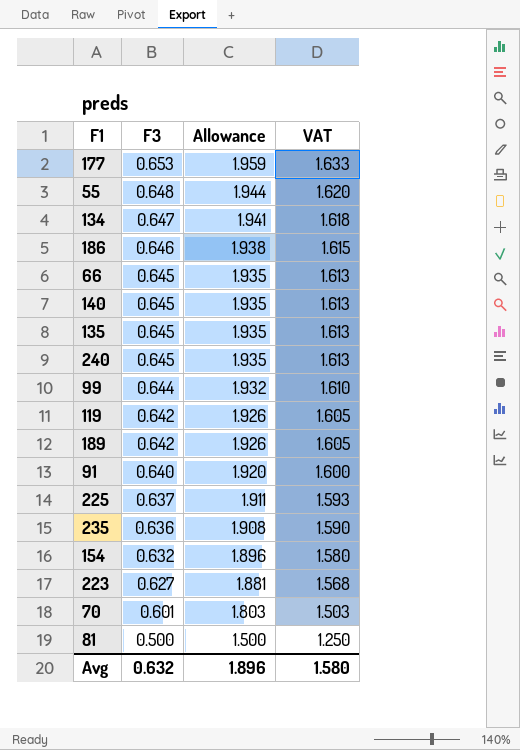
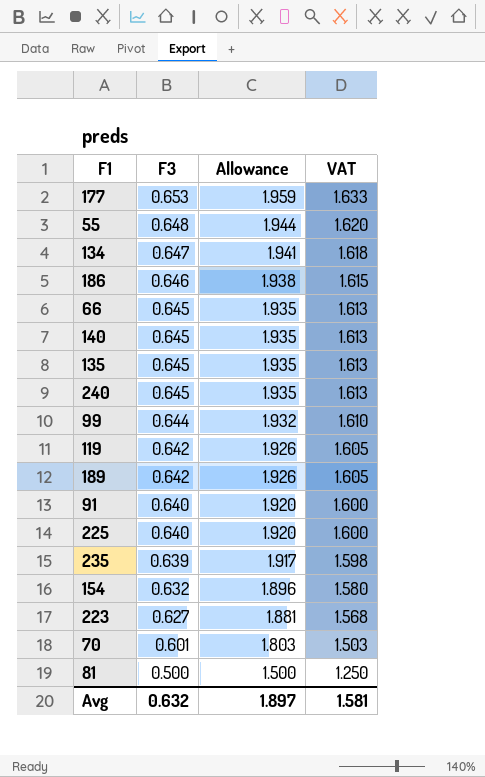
225 | F3: 0.637 -> 0.640
225 | Allowance: 1.911 -> 1.920
225 | VAT: 1.593 -> 1.600
235 | F3: 0.636 -> 0.639
235 | Allowance: 1.908 -> 1.917
235 | VAT: 1.590 -> 1.598
Avg | Allowance: 1.896 -> 1.897
Avg | VAT: 1.580 -> 1.581

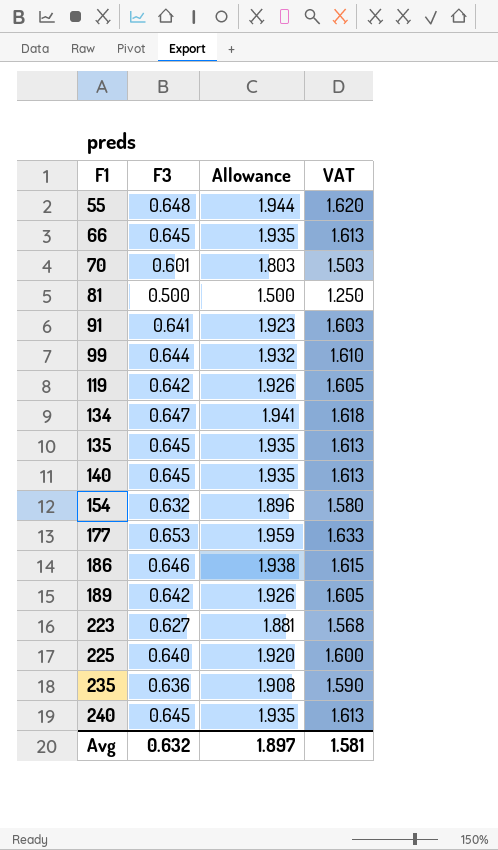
row order: F3 descending -> F1 ascending
91 | F3: 0.640 -> 0.641
91 | Allowance: 1.920 -> 1.923
91 | VAT: 1.600 -> 1.603
235 | F3: 0.639 -> 0.636
235 | Allowance: 1.917 -> 1.908
235 | VAT: 1.598 -> 1.590

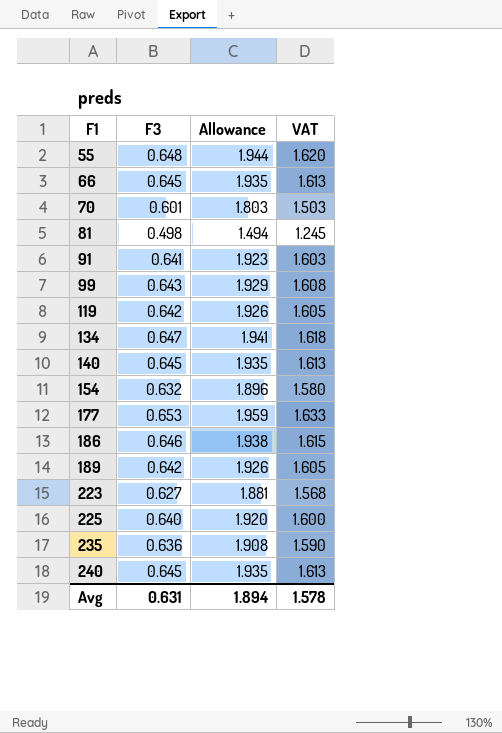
row 135: 0.645 | 1.935 | 1.613 -> none
81 | F3: 0.500 -> 0.498
81 | Allowance: 1.500 -> 1.494
81 | VAT: 1.250 -> 1.245
99 | F3: 0.644 -> 0.643
99 | Allowance: 1.932 -> 1.929
99 | VAT: 1.610 -> 1.608
Avg | F3: 0.632 -> 0.631
Avg | Allowance: 1.897 -> 1.894
Avg | VAT: 1.581 -> 1.578

